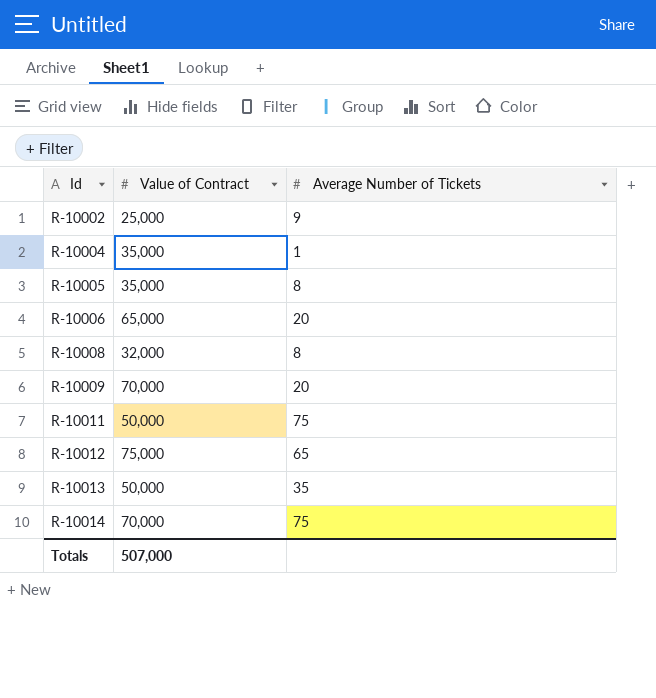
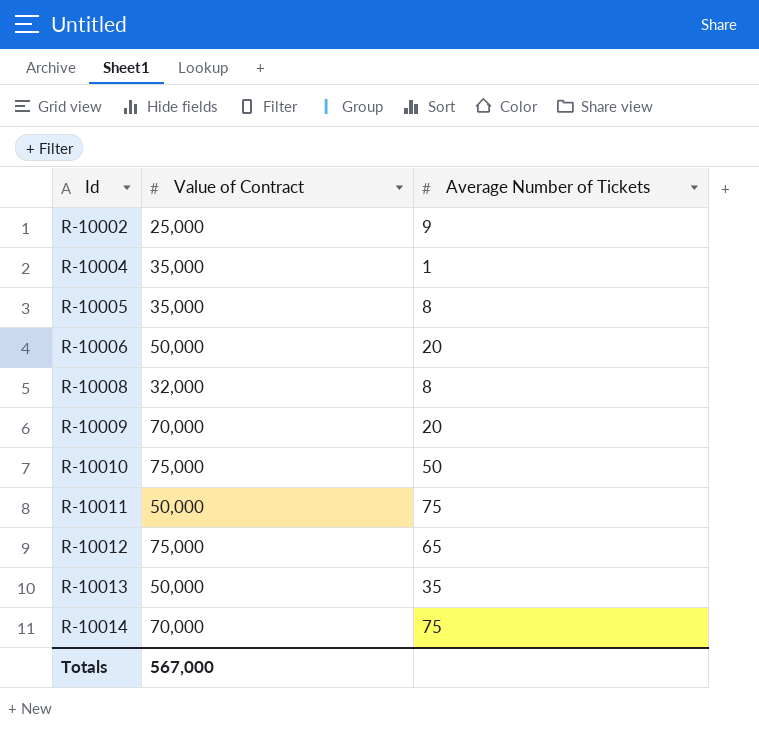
R-10006 | Value of Contract: 65,000 -> 50,000
row R-10010: none -> 75,000 | 50
Totals | Value of Contract: 507,000 -> 567,000

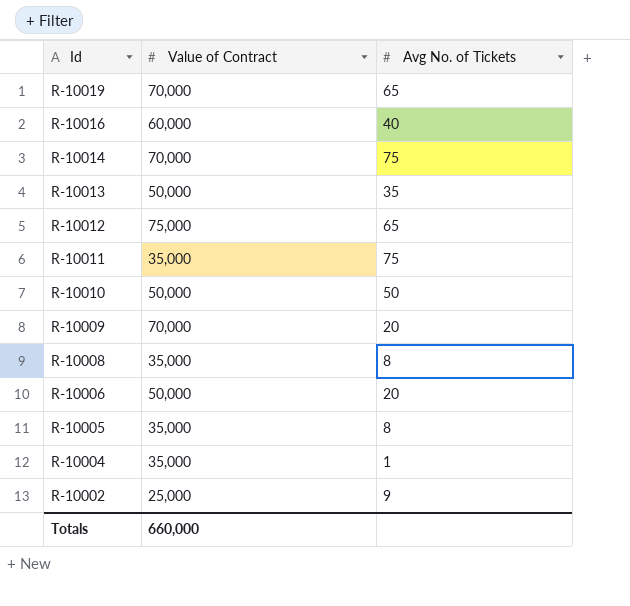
row order: Id ascending -> Id descending
column name: Average Number of Tickets -> Avg No. of Tickets
row R-10019: none -> 70,000 | 65
row R-10016: none -> 60,000 | 40
R-10011 | Value of Contract: 50,000 -> 35,000
R-10010 | Value of Contract: 75,000 -> 50,000
R-10008 | Value of Contract: 32,000 -> 35,000
Totals | Value of Contract: 567,000 -> 660,000

